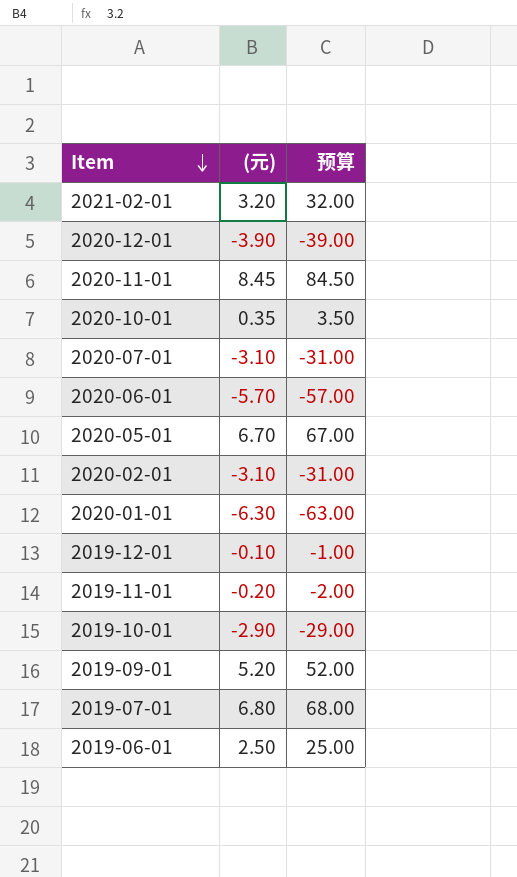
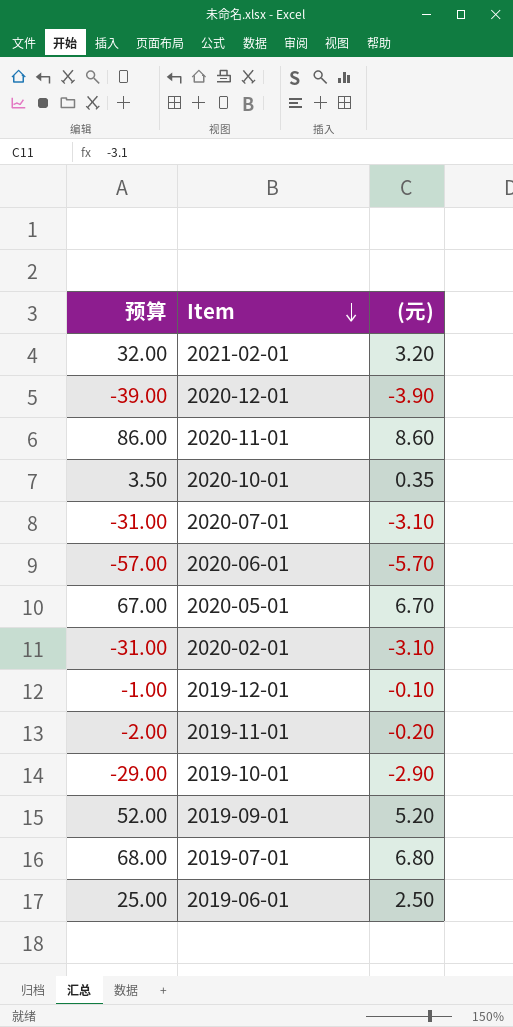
column 预算 | position: 3 -> 1
row 2020-01-01: -6.30 | -63.00 -> none
2020-11-01 | 预算: 84.50 -> 86.00
2020-11-01 | (元): 8.45 -> 8.60

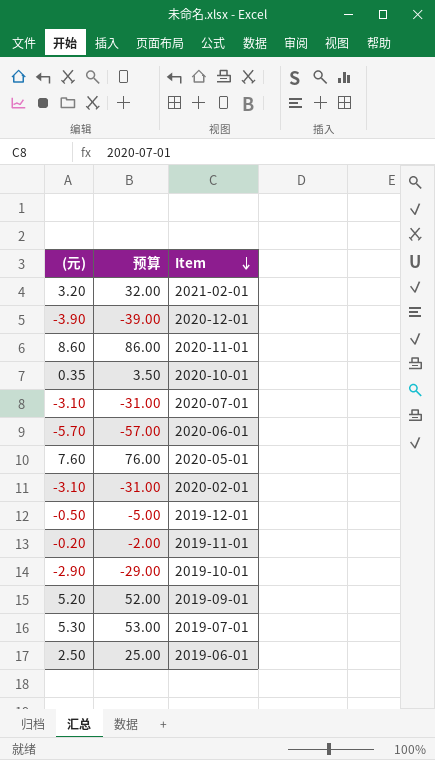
column (元) | position: 3 -> 1
2020-05-01 | (元): 6.70 -> 7.60
2020-05-01 | 预算: 67.00 -> 76.00
2019-12-01 | (元): -0.10 -> -0.50
2019-12-01 | 预算: -1.00 -> -5.00
2019-07-01 | (元): 6.80 -> 5.30
2019-07-01 | 预算: 68.00 -> 53.00

